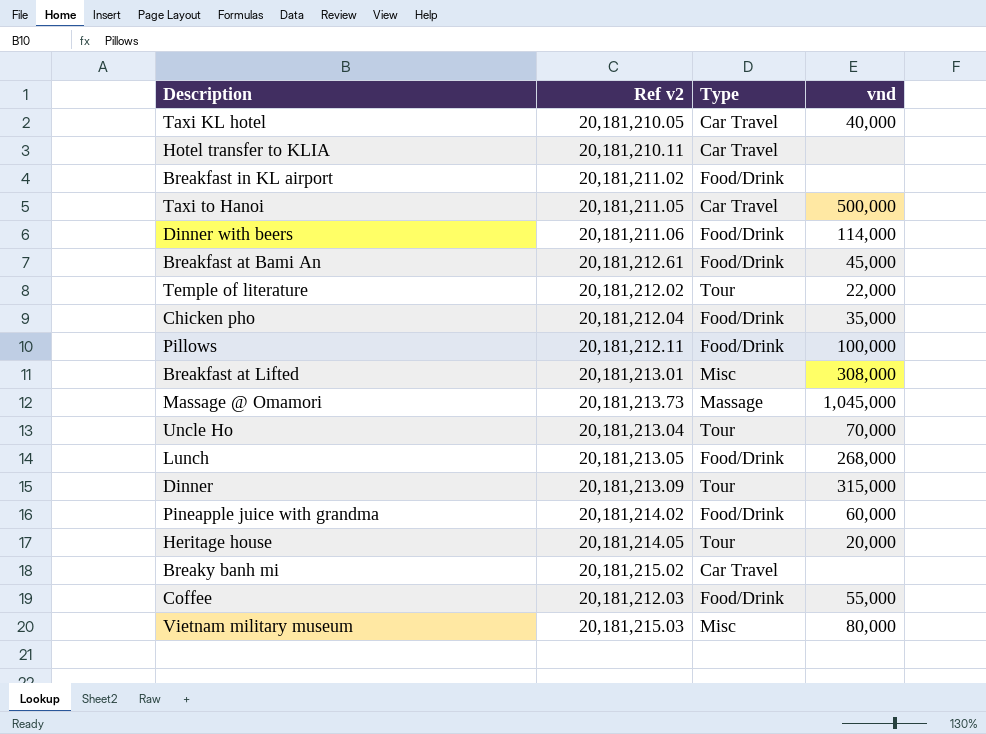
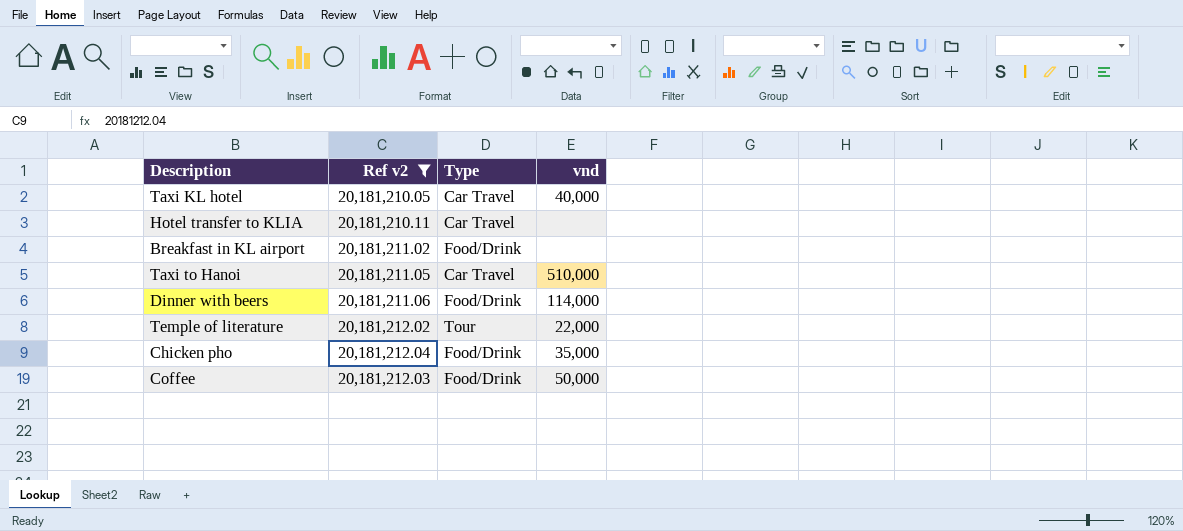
filter: none -> Ref v2 <= 20,181,212.04
Taxi to Hanoi | vnd: 500,000 -> 510,000
Coffee | vnd: 55,000 -> 50,000

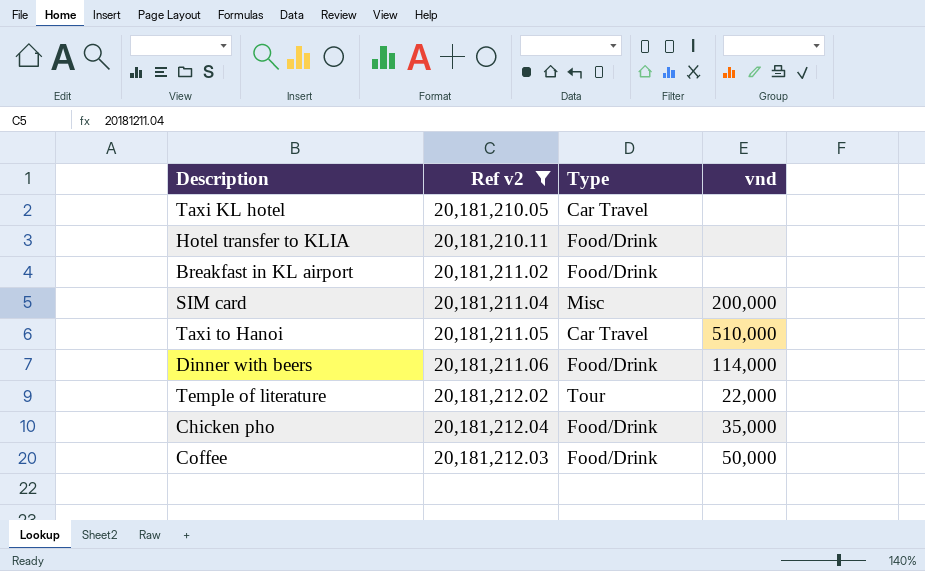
Taxi KL hotel | vnd: 40,000 -> none
Hotel transfer to KLIA | Type: Car Travel -> Food/Drink
row SIM card: none -> 20,181,211.04 | Misc | 200,000

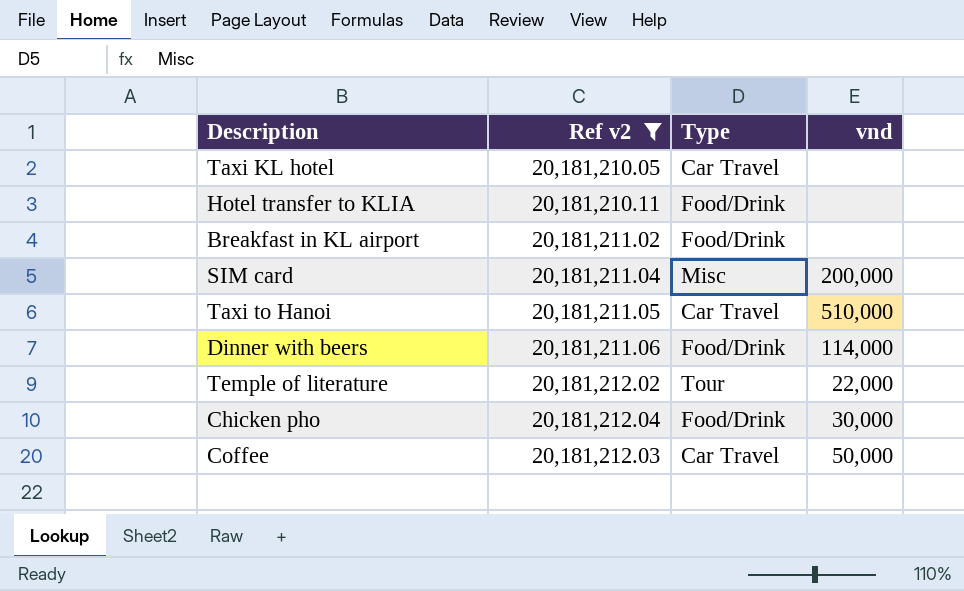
Chicken pho | vnd: 35,000 -> 30,000
Coffee | Type: Food/Drink -> Car Travel

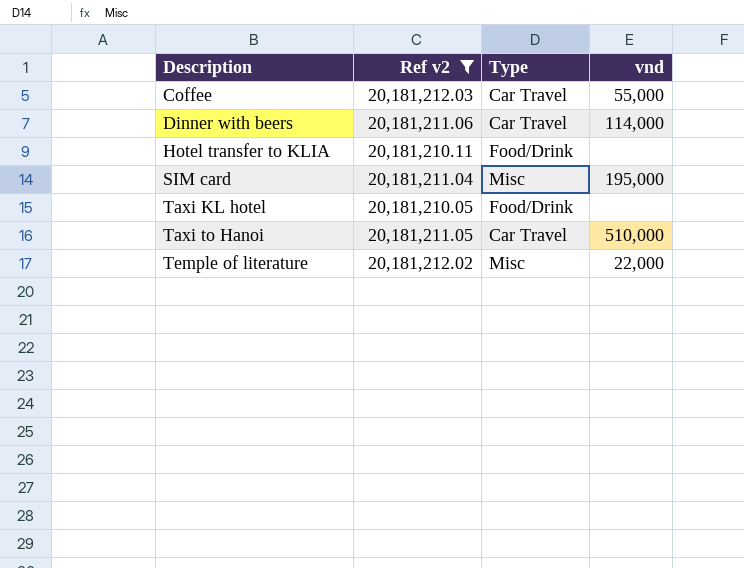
row order: none -> Description ascending
row Breakfast in KL airport: 20,181,211.02 | Food/Drink | none -> none
row Chicken pho: 20,181,212.04 | Food/Drink | 30,000 -> none
Coffee | vnd: 50,000 -> 55,000
Dinner with beers | Type: Food/Drink -> Car Travel
SIM card | vnd: 200,000 -> 195,000
Taxi KL hotel | Type: Car Travel -> Food/Drink
Temple of literature | Type: Tour -> Misc

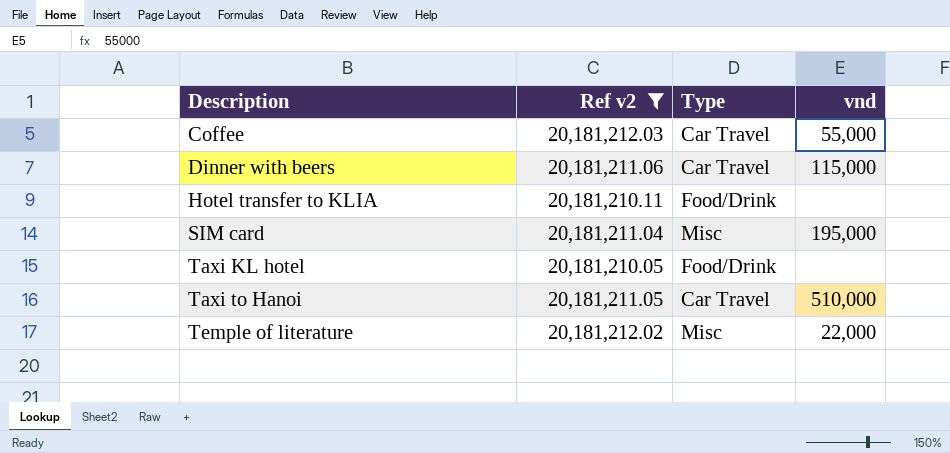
Dinner with beers | vnd: 114,000 -> 115,000

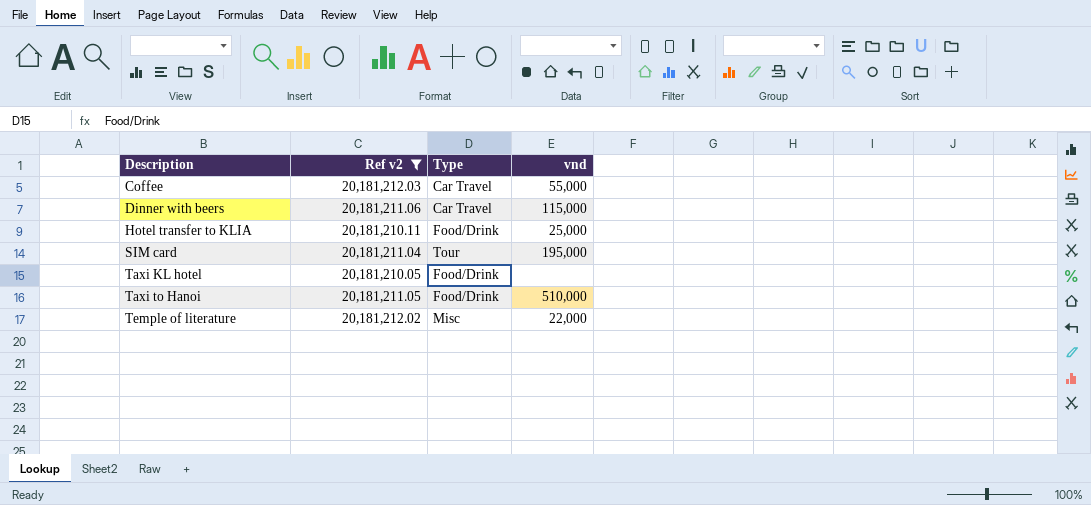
Hotel transfer to KLIA | vnd: none -> 25,000
SIM card | Type: Misc -> Tour
Taxi to Hanoi | Type: Car Travel -> Food/Drink

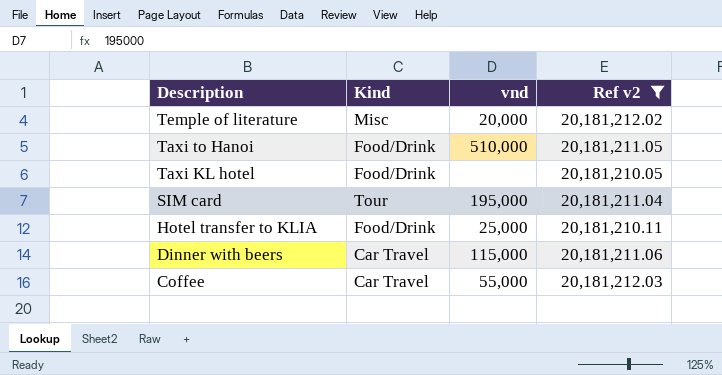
row order: Description ascending -> Description descending
column name: Type -> Kind
column Ref v2 | position: 2 -> 4
Temple of literature | vnd: 22,000 -> 20,000

